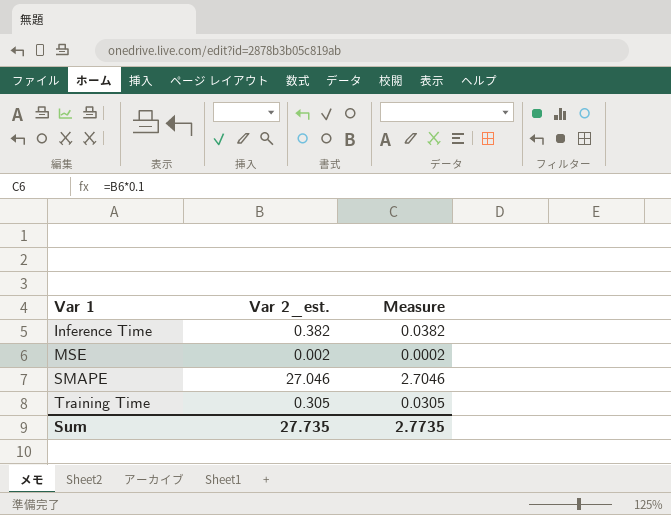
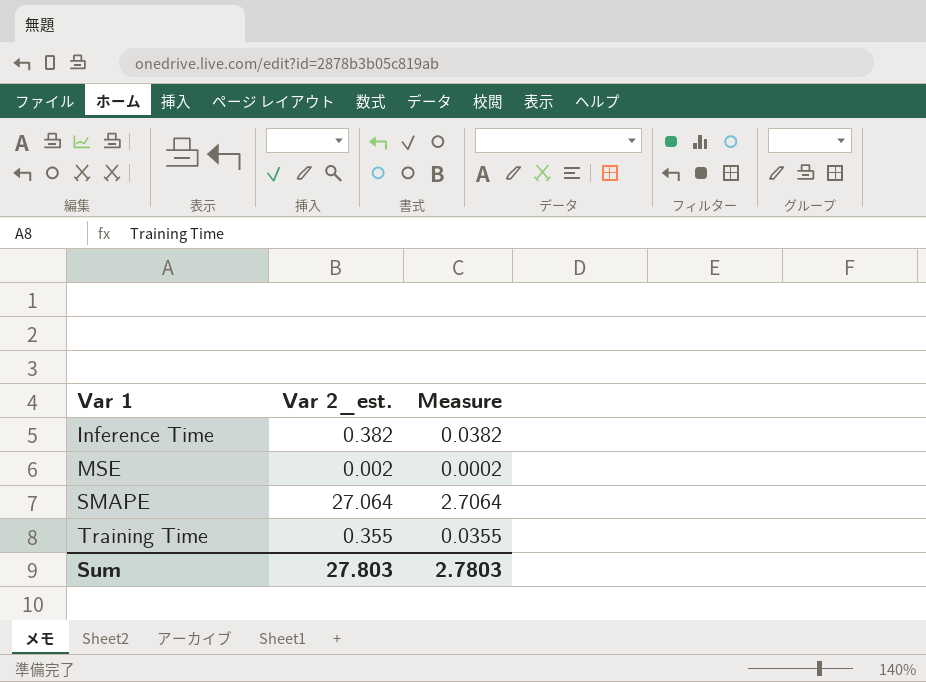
SMAPE | Var 2_est.: 27.046 -> 27.064
SMAPE | Measure: 2.7046 -> 2.7064
Training Time | Var 2_est.: 0.305 -> 0.355
Training Time | Measure: 0.0305 -> 0.0355
Sum | Var 2_est.: 27.735 -> 27.803
Sum | Measure: 2.7735 -> 2.7803

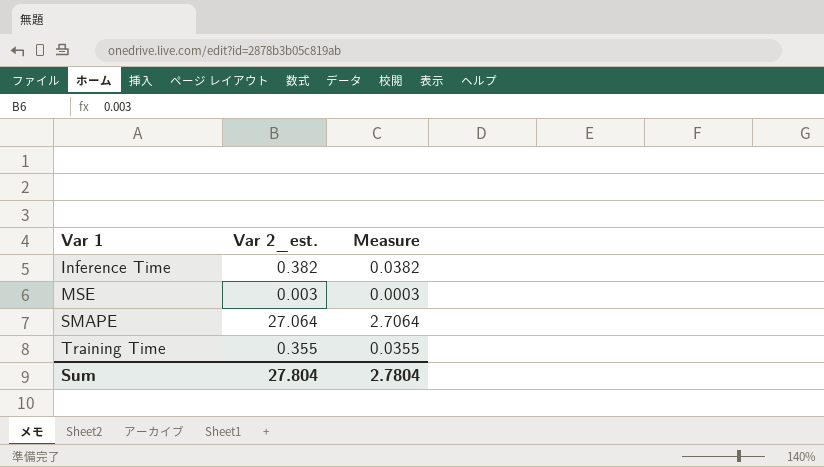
MSE | Var 2_est.: 0.002 -> 0.003
MSE | Measure: 0.0002 -> 0.0003
Sum | Var 2_est.: 27.803 -> 27.804
Sum | Measure: 2.7803 -> 2.7804

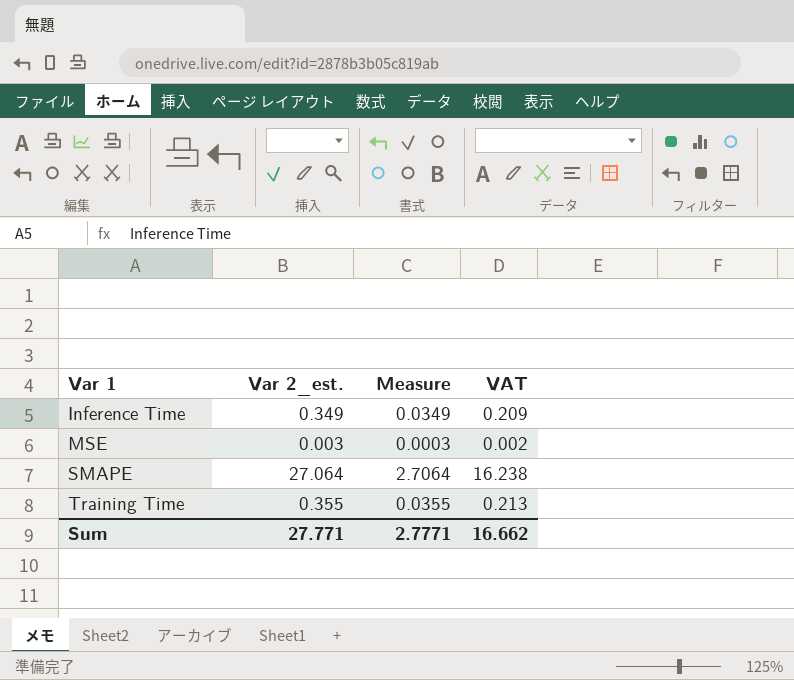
column VAT | formula: none -> [Var 2_est.] * 0.6
Inference Time | Var 2_est.: 0.382 -> 0.349
Inference Time | Measure: 0.0382 -> 0.0349
Sum | Var 2_est.: 27.804 -> 27.771
Sum | Measure: 2.7804 -> 2.7771

